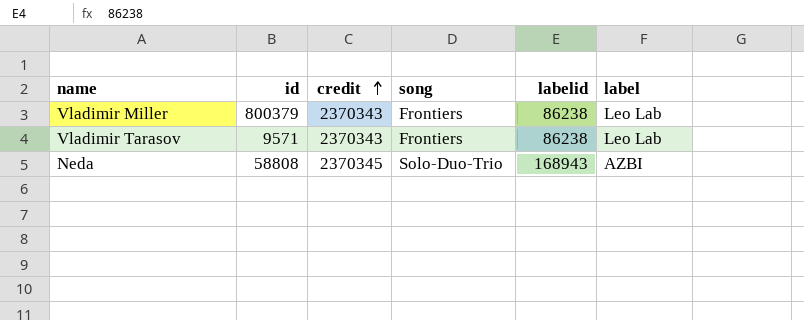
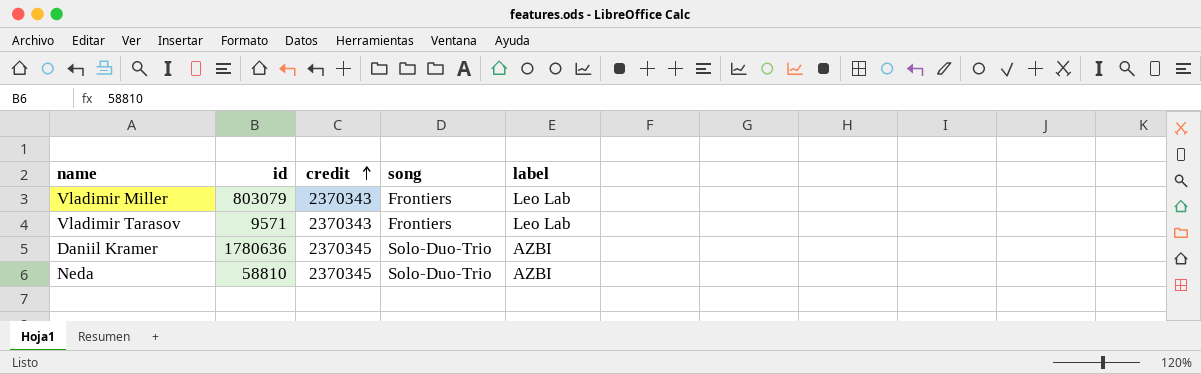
column labelid | position: 5 -> none
Vladimir Miller | id: 800379 -> 803079
row Daniil Kramer: none -> 1780636 | 2370345 | Solo-Duo-Trio | AZBI
Neda | id: 58808 -> 58810

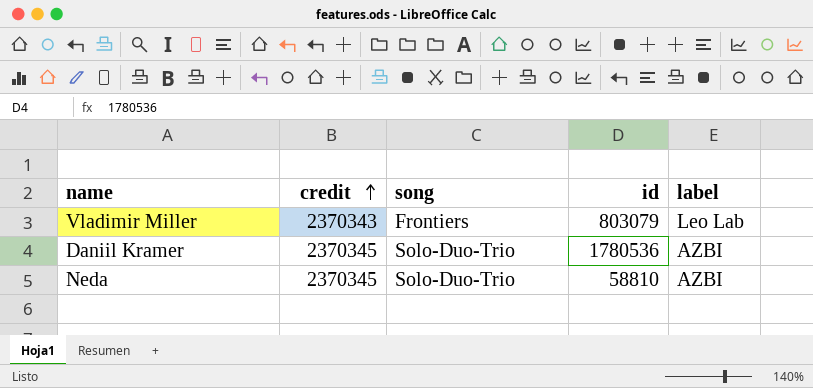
column id | position: 2 -> 4
row Vladimir Tarasov: 9571 | 2370343 | Frontiers | Leo Lab -> none
Daniil Kramer | id: 1780636 -> 1780536

